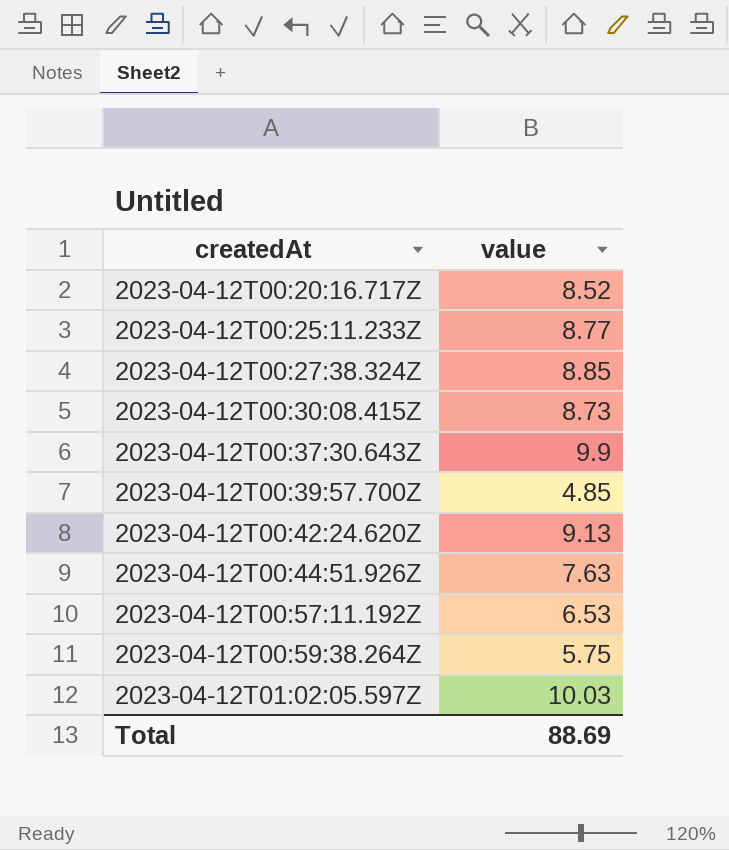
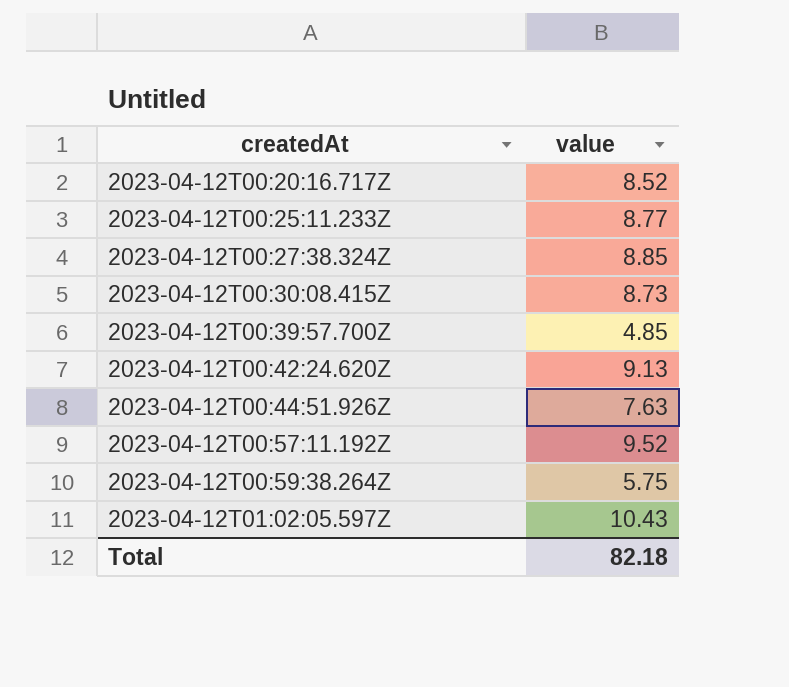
row 2023-04-12T00:37:30.643Z: 9.9 -> none
2023-04-12T00:57:11.192Z | value: 6.53 -> 9.52
2023-04-12T01:02:05.597Z | value: 10.03 -> 10.43
Total | value: 88.69 -> 82.18

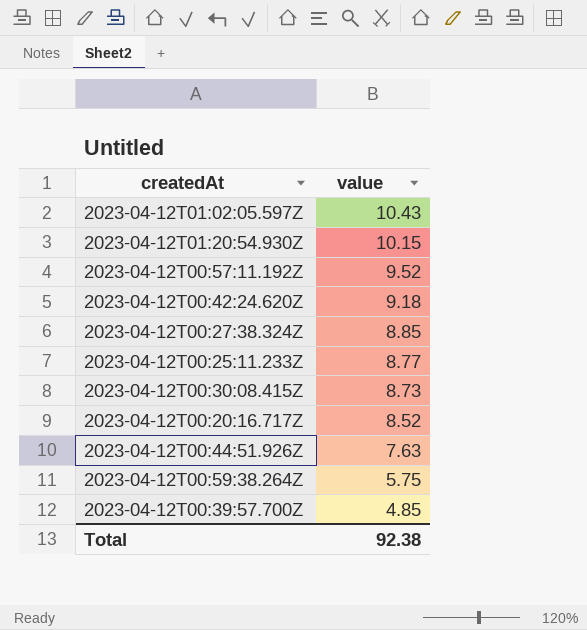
row order: createdAt ascending -> value descending
row 2023-04-12T01:20:54.930Z: none -> 10.15
2023-04-12T00:42:24.620Z | value: 9.13 -> 9.18
Total | value: 82.18 -> 92.38

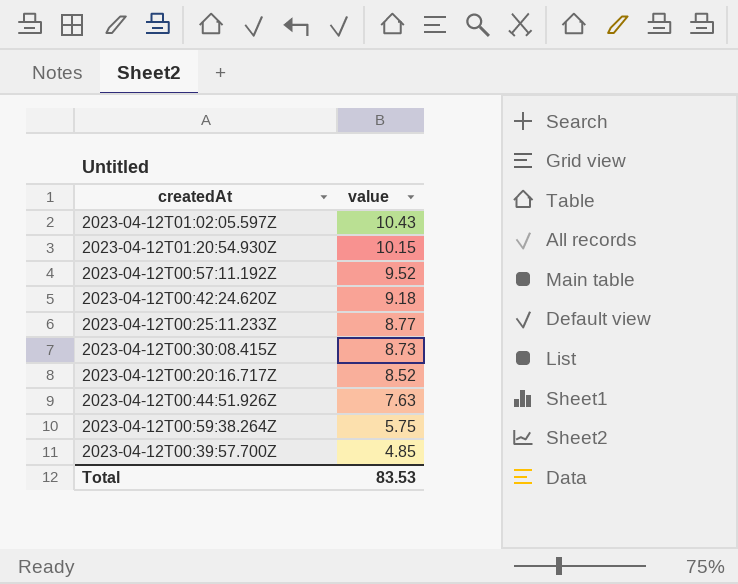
row 2023-04-12T00:27:38.324Z: 8.85 -> none
Total | value: 92.38 -> 83.53

